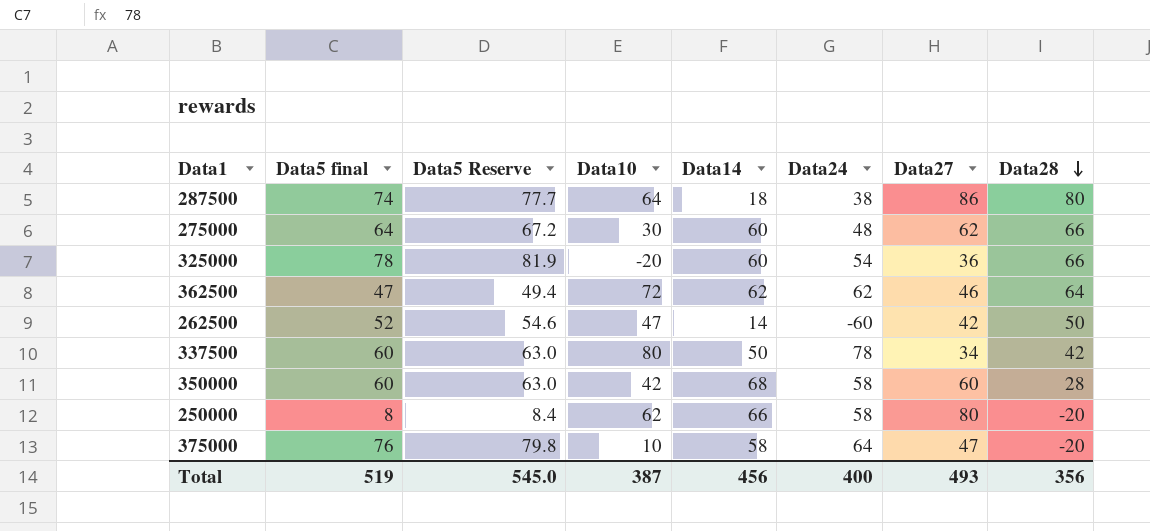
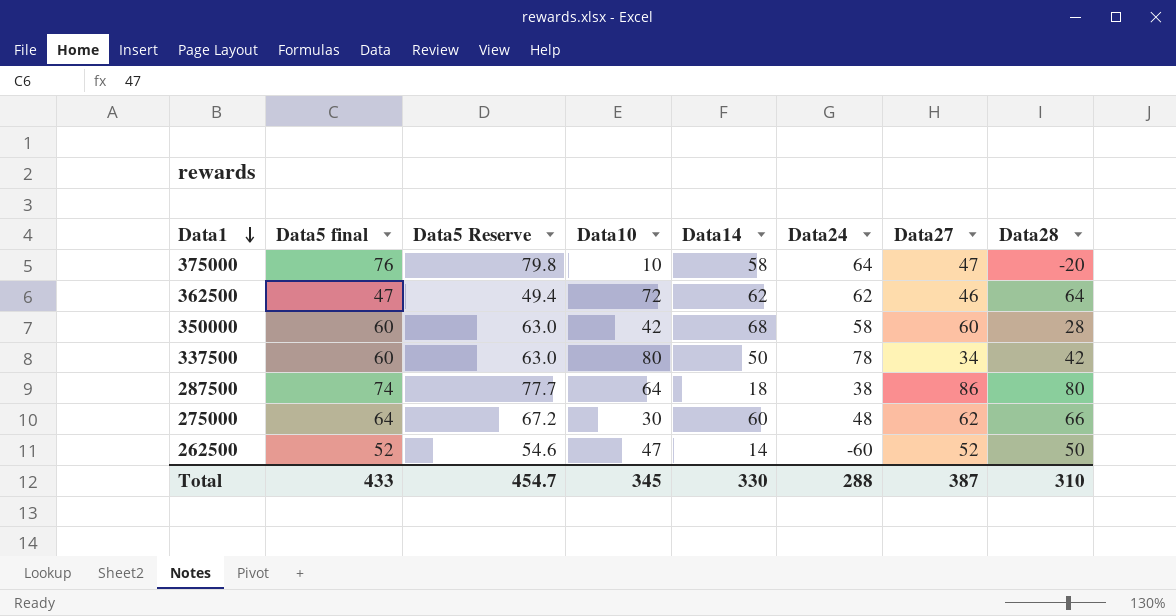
row order: Data28 descending -> Data1 descending
row 325000: 78 | 81.9 | -20 | 60 | 54 | 36 | 66 -> none
row 250000: 8 | 8.4 | 62 | 66 | 58 | 80 | -20 -> none
262500 | Data27: 42 -> 52
Total | Data5 final: 519 -> 433
Total | Data5 Reserve: 545.0 -> 454.7
Total | Data10: 387 -> 345
Total | Data14: 456 -> 330
Total | Data24: 400 -> 288
Total | Data27: 493 -> 387
Total | Data28: 356 -> 310

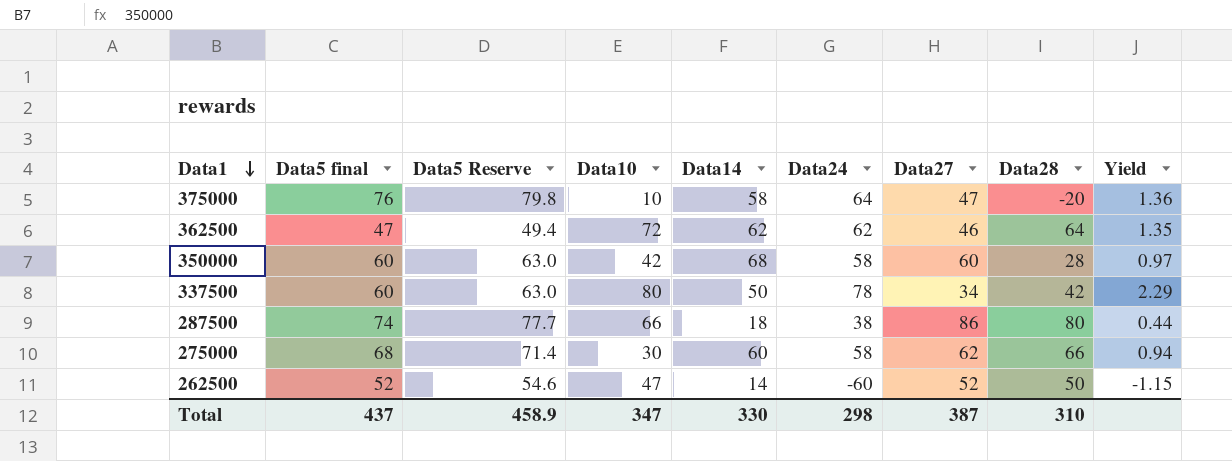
column Yield | formula: none -> [Data24] / [Data27]
287500 | Data10: 64 -> 66
275000 | Data5 final: 64 -> 68
275000 | Data5 Reserve: 67.2 -> 71.4
275000 | Data24: 48 -> 58
Total | Data5 final: 433 -> 437
Total | Data5 Reserve: 454.7 -> 458.9
Total | Data10: 345 -> 347
Total | Data24: 288 -> 298

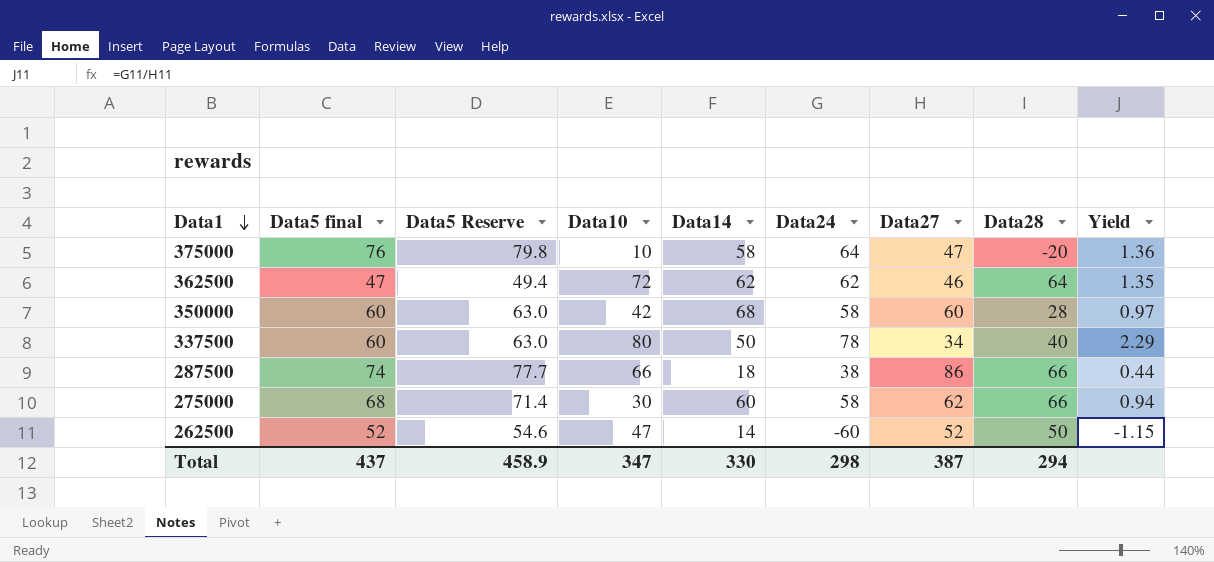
337500 | Data28: 42 -> 40
287500 | Data28: 80 -> 66
Total | Data28: 310 -> 294

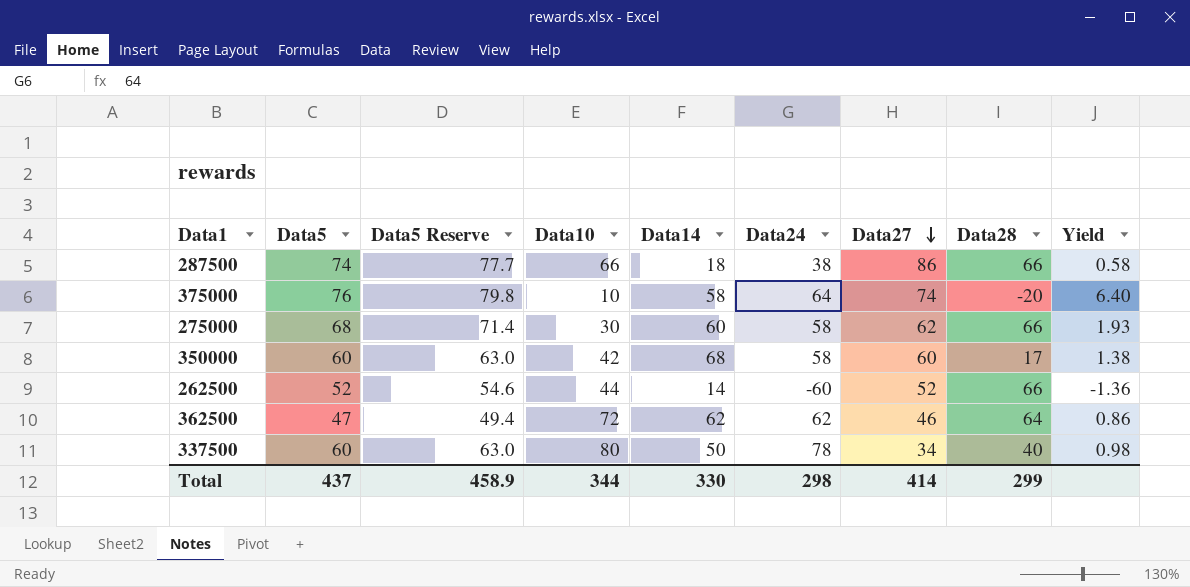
row order: Data1 descending -> Data27 descending
column name: Data5 final -> Data5
column Yield | formula: [Data24] / [Data27] -> [Data24] / [Data10]
375000 | Data27: 47 -> 74
350000 | Data28: 28 -> 17
262500 | Data10: 47 -> 44
262500 | Data28: 50 -> 66
Total | Data10: 347 -> 344
Total | Data27: 387 -> 414
Total | Data28: 294 -> 299

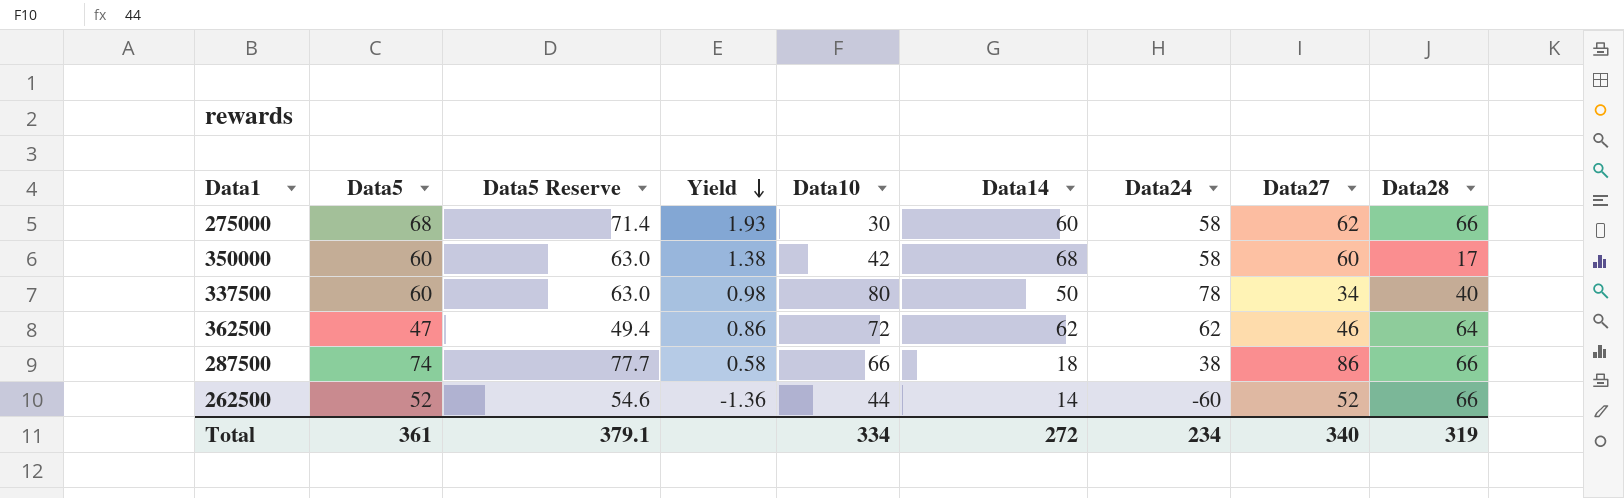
row order: Data27 descending -> Yield descending
column Yield | position: 9 -> 4
row 375000: 76 | 79.8 | 10 | 58 | 64 | 74 | -20 | 6.40 -> none
Total | Data5: 437 -> 361
Total | Data5 Reserve: 458.9 -> 379.1
Total | Data10: 344 -> 334
Total | Data14: 330 -> 272
Total | Data24: 298 -> 234
Total | Data27: 414 -> 340
Total | Data28: 299 -> 319

